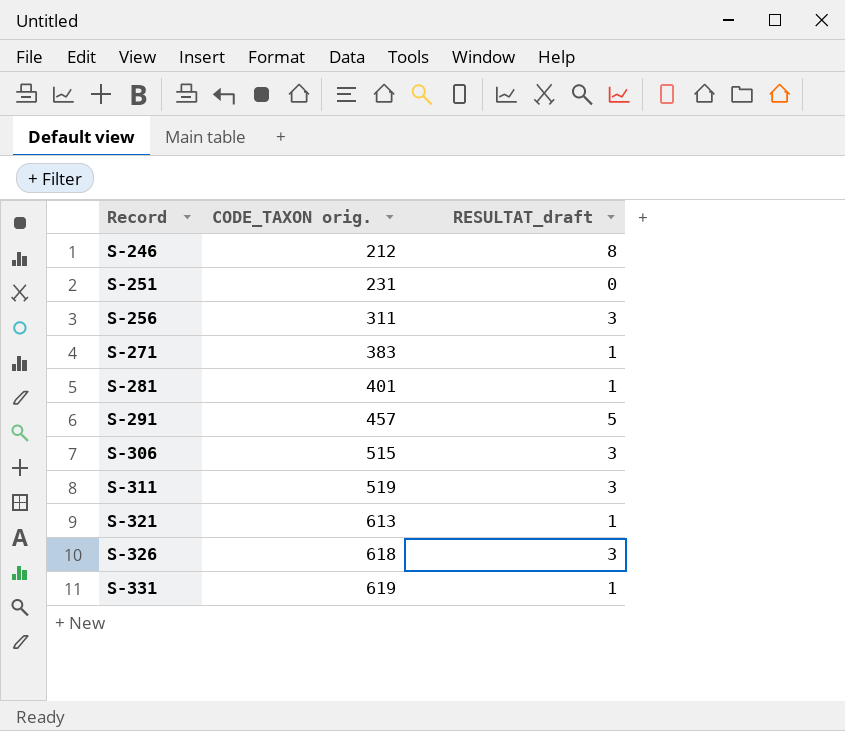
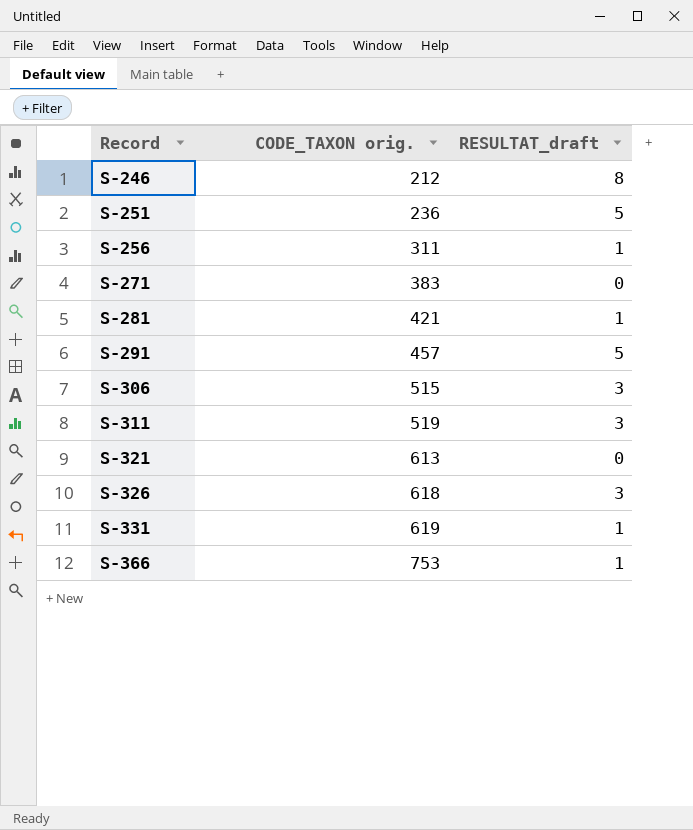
S-251 | CODE_TAXON orig.: 231 -> 236
S-251 | RESULTAT_draft: 0 -> 5
S-256 | RESULTAT_draft: 3 -> 1
S-271 | RESULTAT_draft: 1 -> 0
S-281 | CODE_TAXON orig.: 401 -> 421
S-321 | RESULTAT_draft: 1 -> 0
row S-366: none -> 753 | 1

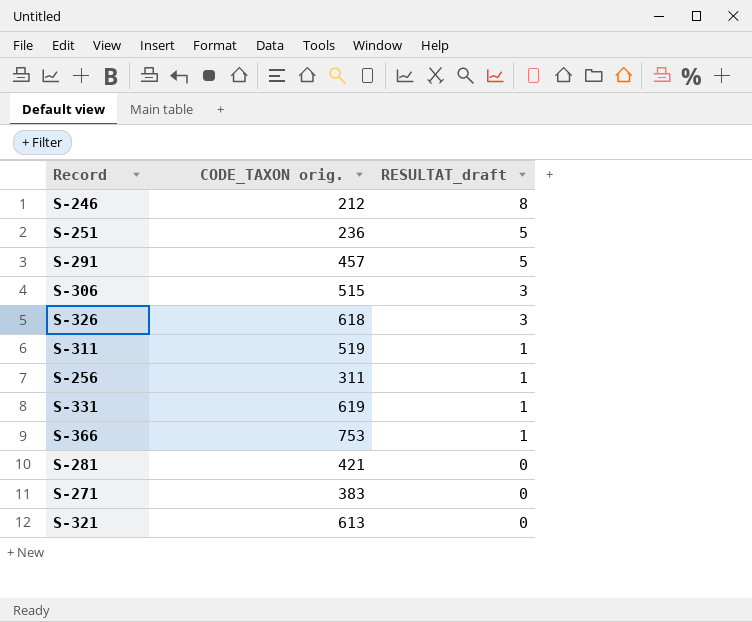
row order: Record ascending -> RESULTAT_draft descending
S-311 | RESULTAT_draft: 3 -> 1
S-281 | RESULTAT_draft: 1 -> 0

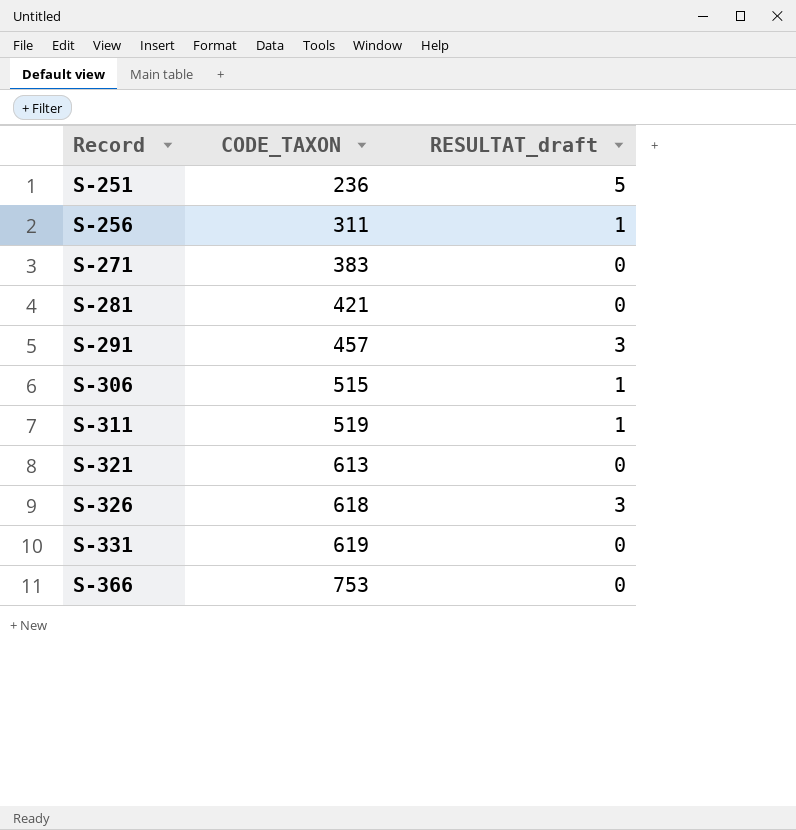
row order: RESULTAT_draft descending -> Record ascending
column name: CODE_TAXON orig. -> CODE_TAXON
row S-246: 212 | 8 -> none
S-291 | RESULTAT_draft: 5 -> 3
S-306 | RESULTAT_draft: 3 -> 1
S-331 | RESULTAT_draft: 1 -> 0
S-366 | RESULTAT_draft: 1 -> 0

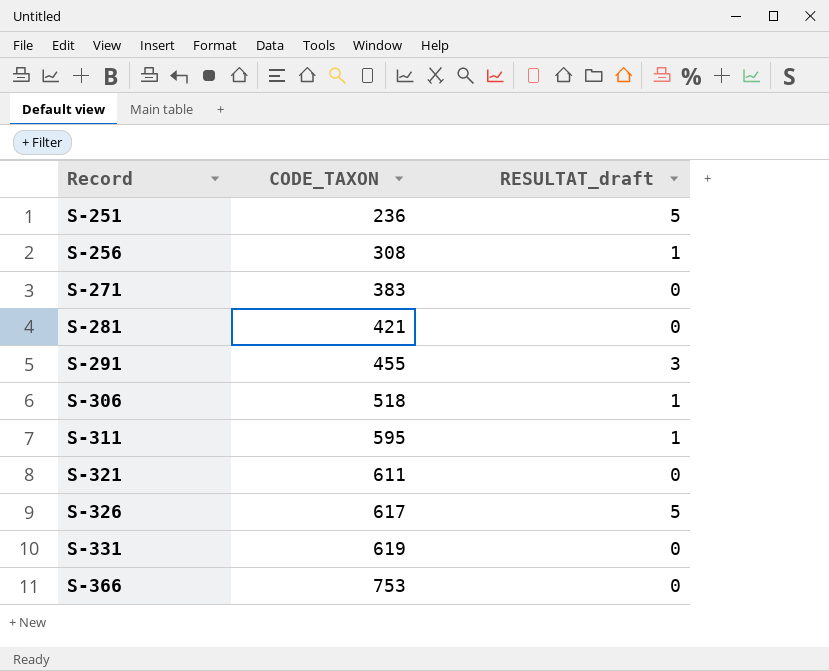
S-256 | CODE_TAXON: 311 -> 308
S-291 | CODE_TAXON: 457 -> 455
S-306 | CODE_TAXON: 515 -> 518
S-311 | CODE_TAXON: 519 -> 595
S-321 | CODE_TAXON: 613 -> 611
S-326 | CODE_TAXON: 618 -> 617
S-326 | RESULTAT_draft: 3 -> 5

